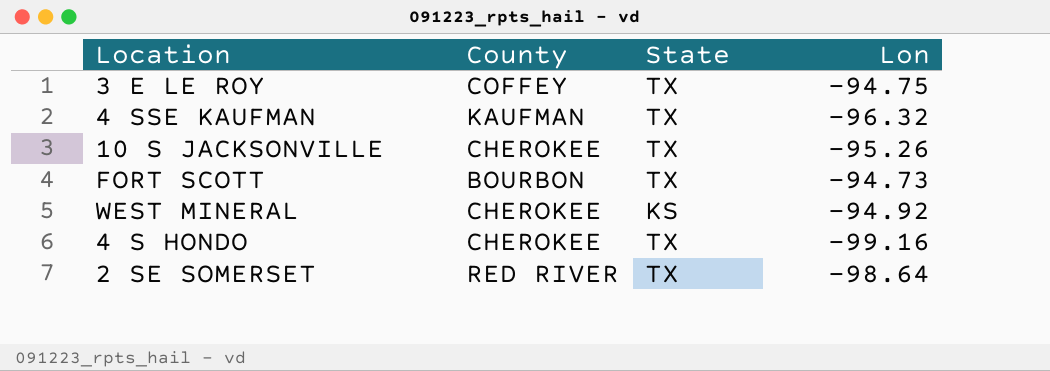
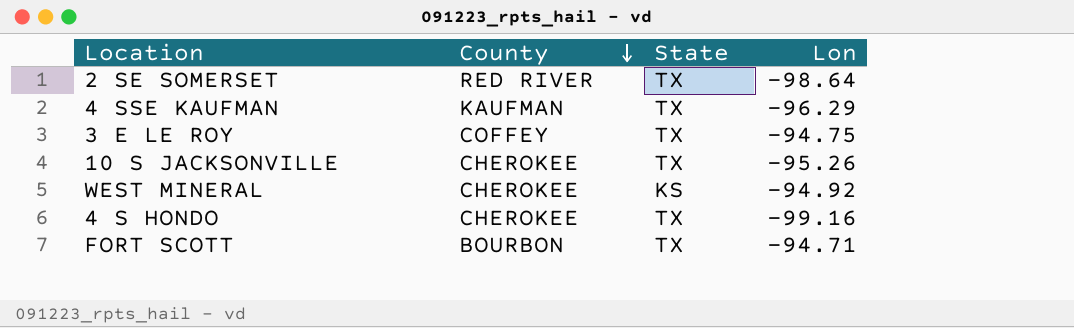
row order: none -> County descending
4 SSE KAUFMAN | Lon: -96.32 -> -96.29
FORT SCOTT | Lon: -94.73 -> -94.71

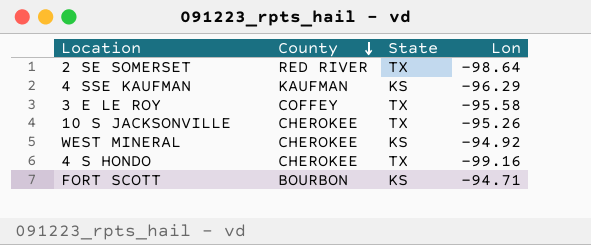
4 SSE KAUFMAN | State: TX -> KS
3 E LE ROY | Lon: -94.75 -> -95.58
FORT SCOTT | State: TX -> KS

